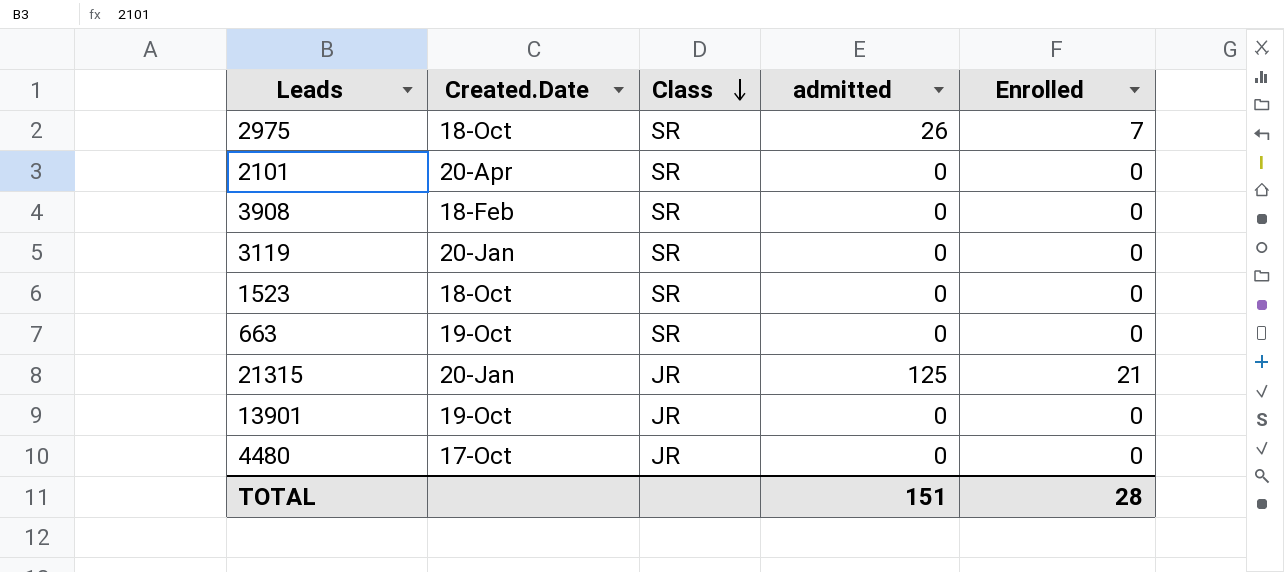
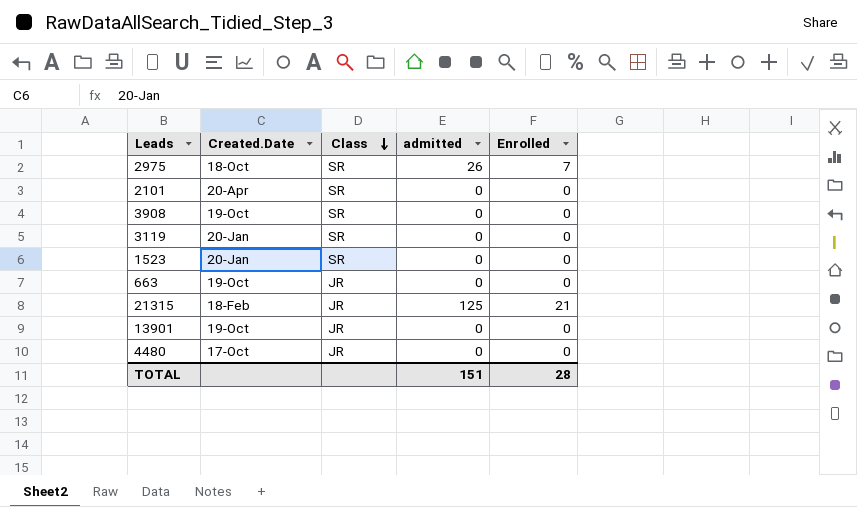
3908 | Created.Date: 18-Feb -> 19-Oct
1523 | Created.Date: 18-Oct -> 20-Jan
663 | Class: SR -> JR
21315 | Created.Date: 20-Jan -> 18-Feb

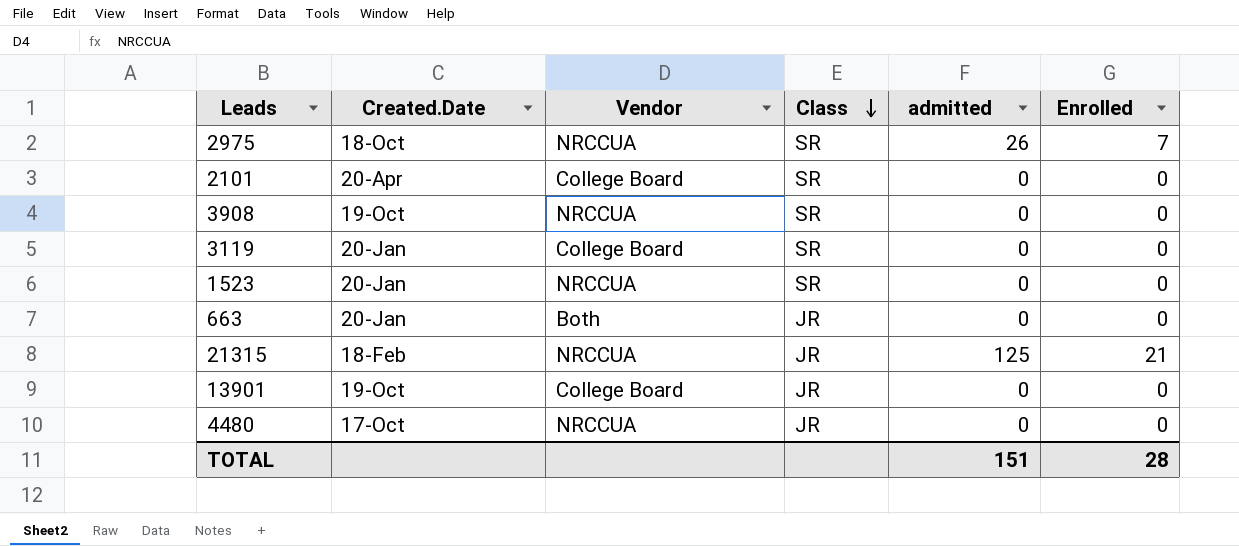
column Vendor | position: none -> 3
663 | Created.Date: 19-Oct -> 20-Jan

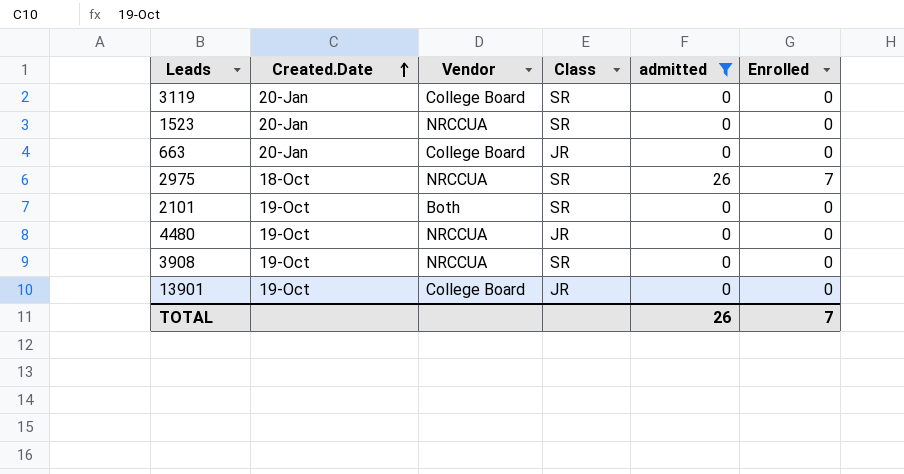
filter: none -> admitted != 125
row order: Class descending -> Created.Date ascending
663 | Vendor: Both -> College Board
2101 | Created.Date: 20-Apr -> 19-Oct
2101 | Vendor: College Board -> Both
4480 | Created.Date: 17-Oct -> 19-Oct
TOTAL | admitted: 151 -> 26
TOTAL | Enrolled: 28 -> 7

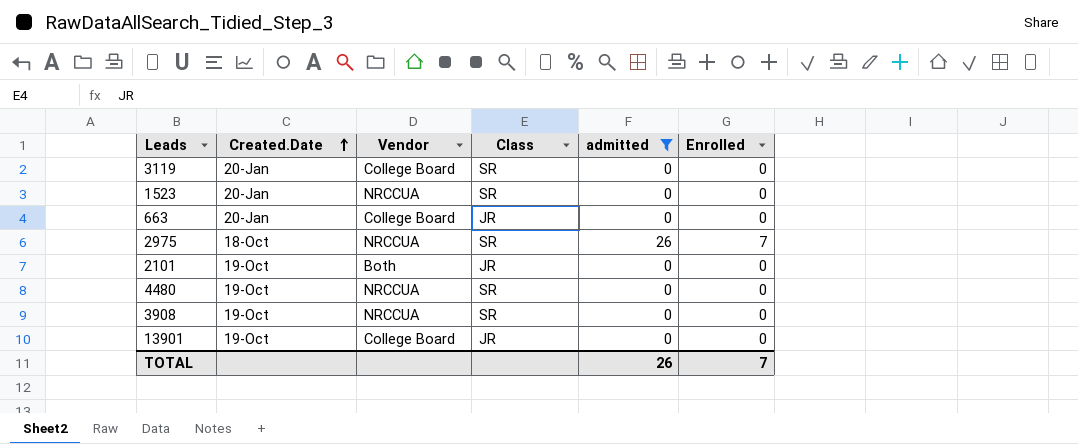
2101 | Class: SR -> JR
4480 | Class: JR -> SR

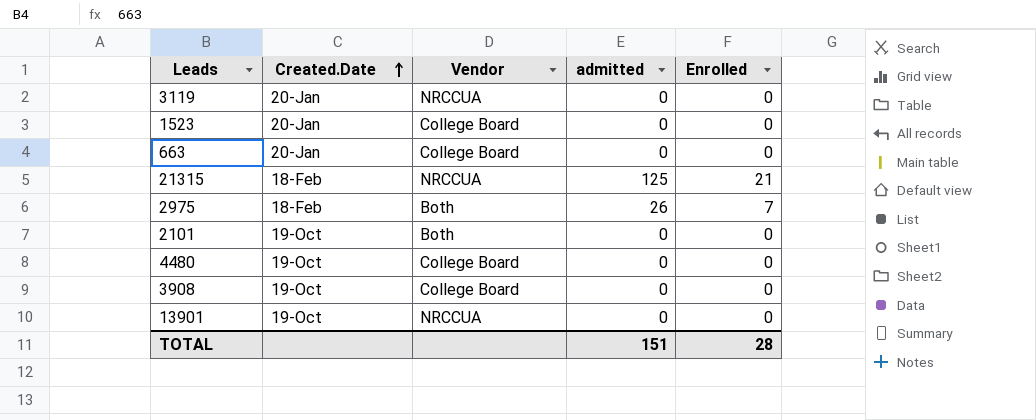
filter: admitted != 125 -> none
column Class | position: 4 -> none
3119 | Vendor: College Board -> NRCCUA
1523 | Vendor: NRCCUA -> College Board
2975 | Created.Date: 18-Oct -> 18-Feb
2975 | Vendor: NRCCUA -> Both
4480 | Vendor: NRCCUA -> College Board
3908 | Vendor: NRCCUA -> College Board
13901 | Vendor: College Board -> NRCCUA
TOTAL | admitted: 26 -> 151
TOTAL | Enrolled: 7 -> 28

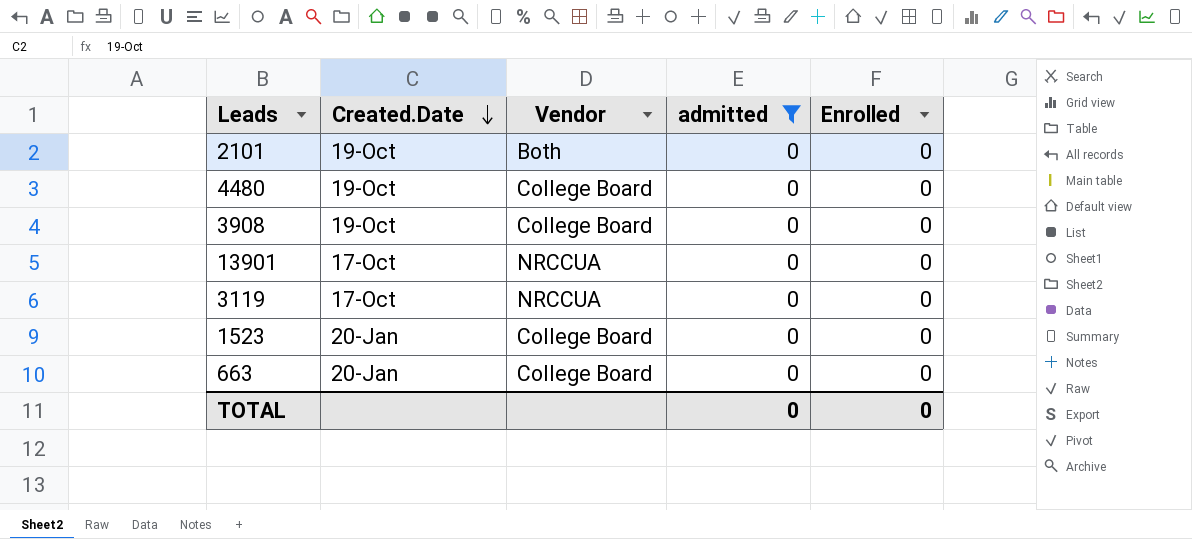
filter: none -> admitted = 0
row order: Created.Date ascending -> Created.Date descending
13901 | Created.Date: 19-Oct -> 17-Oct
3119 | Created.Date: 20-Jan -> 17-Oct
TOTAL | admitted: 151 -> 0
TOTAL | Enrolled: 28 -> 0

